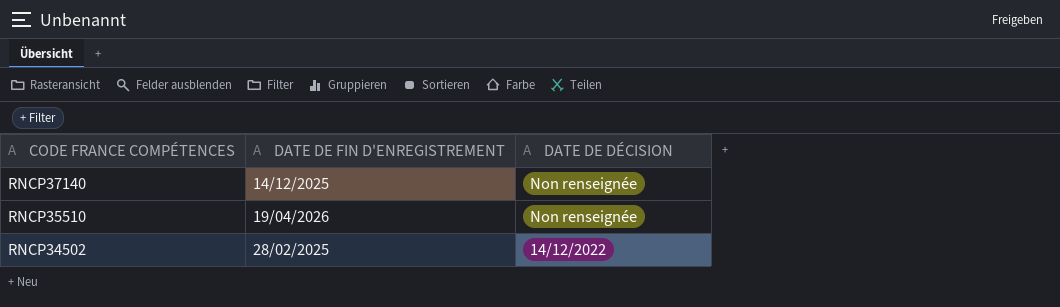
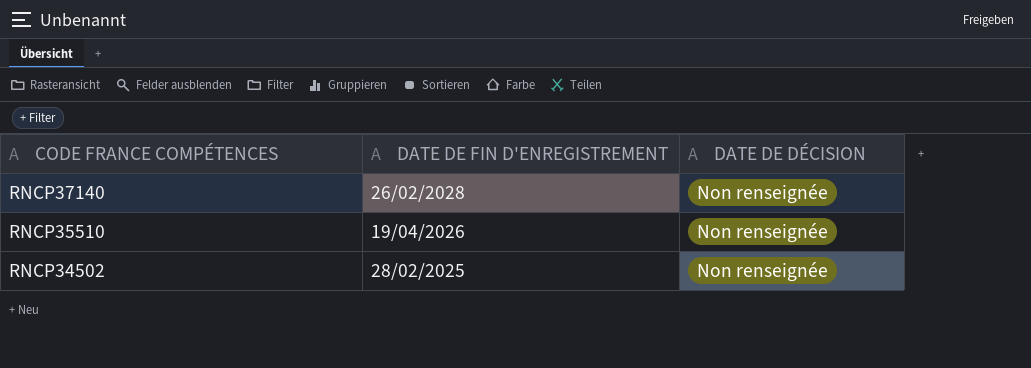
RNCP37140 | DATE DE FIN D'ENREGISTREMENT: 14/12/2025 -> 26/02/2028
RNCP34502 | DATE DE DÉCISION: 14/12/2022 -> Non renseignée

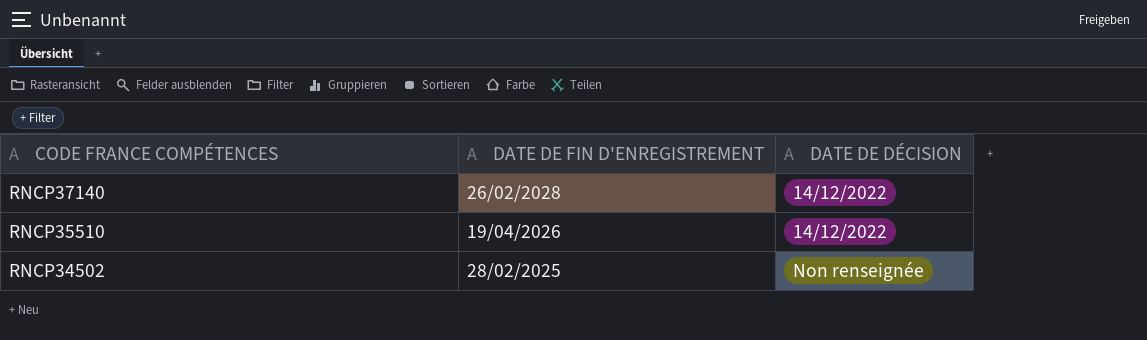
RNCP37140 | DATE DE DÉCISION: Non renseignée -> 14/12/2022
RNCP35510 | DATE DE DÉCISION: Non renseignée -> 14/12/2022

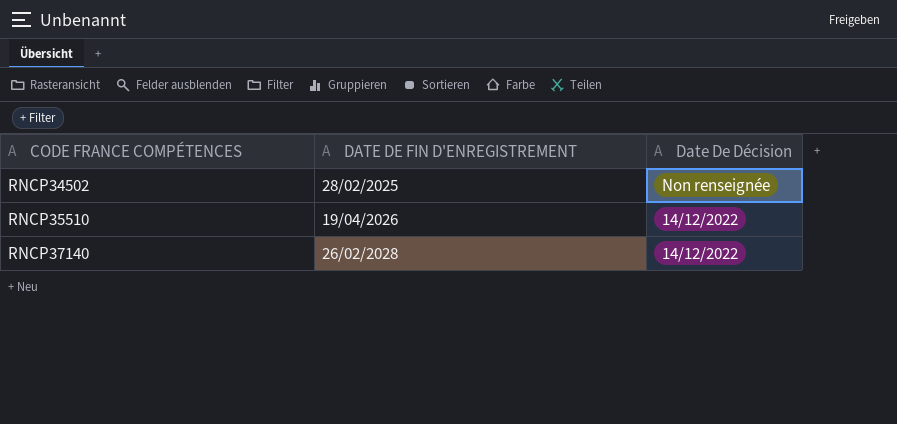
row order: CODE FRANCE COMPÉTENCES descending -> CODE FRANCE COMPÉTENCES ascending
column name: DATE DE DÉCISION -> Date De Décision

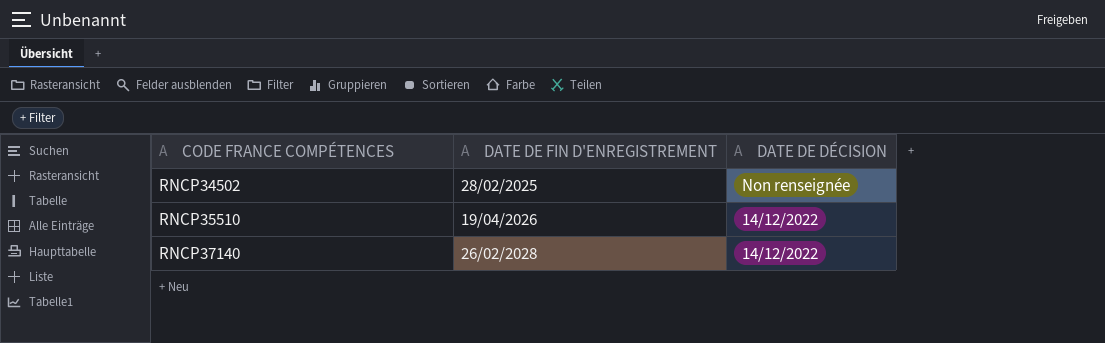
column name: Date De Décision -> DATE DE DÉCISION

